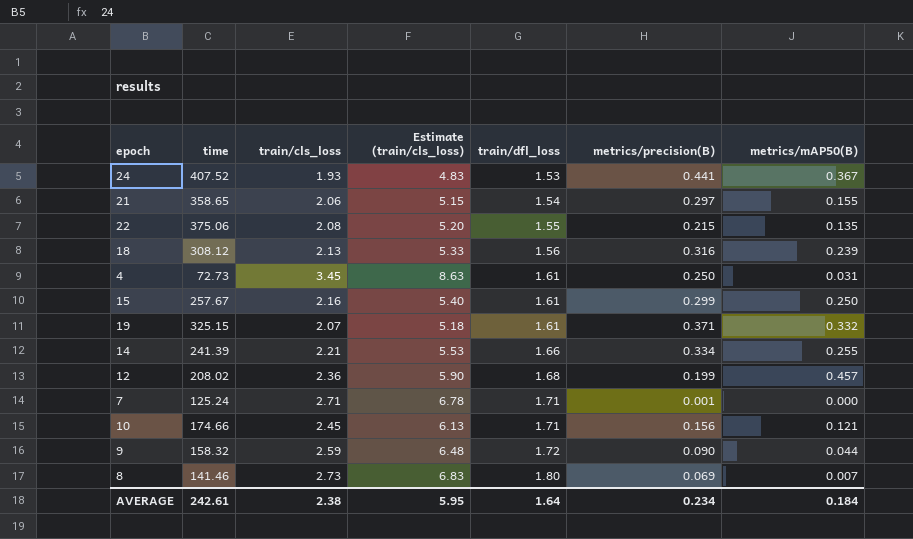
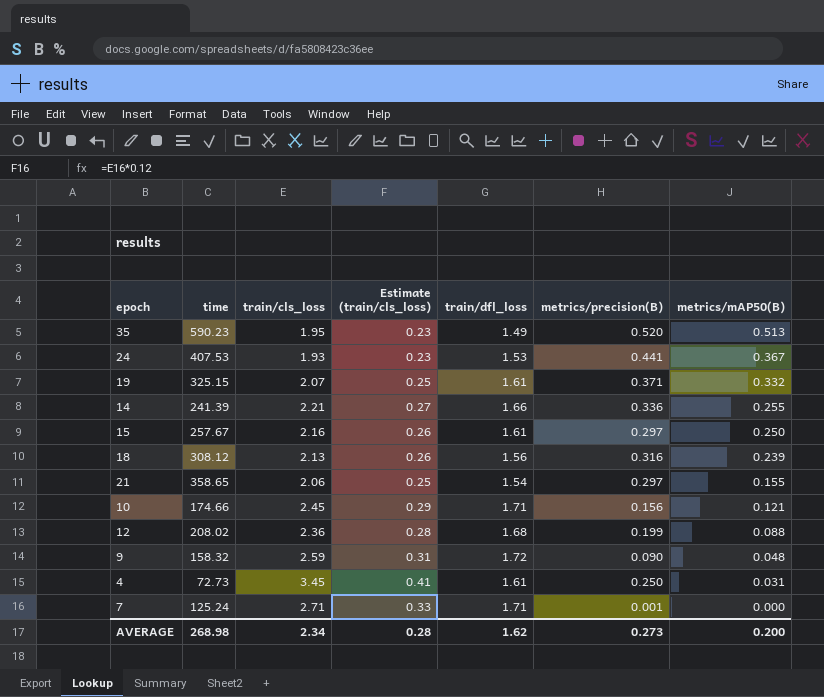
row order: train/dfl_loss ascending -> metrics/mAP50(B) descending
column Estimate (train/cls_loss) | formula: [train/cls_loss] * 2.5 -> [train/cls_loss] * 0.12
row 22: 375.06 | 2.08 | 5.20 | 1.55 | 0.215 | 0.135 -> none
row 8: 141.46 | 2.73 | 6.83 | 1.80 | 0.069 | 0.007 -> none
row 35: none -> 590.23 | 1.95 | 0.23 | 1.49 | 0.520 | 0.513
24 | time: 407.52 -> 407.53
14 | metrics/precision(B): 0.334 -> 0.336
15 | metrics/precision(B): 0.299 -> 0.297
12 | metrics/mAP50(B): 0.457 -> 0.088
9 | metrics/mAP50(B): 0.044 -> 0.048
AVERAGE | time: 242.61 -> 268.98
AVERAGE | train/cls_loss: 2.38 -> 2.34
AVERAGE | Estimate (train/cls_loss): 5.95 -> 0.28
AVERAGE | train/dfl_loss: 1.64 -> 1.62
AVERAGE | metrics/precision(B): 0.234 -> 0.273
AVERAGE | metrics/mAP50(B): 0.184 -> 0.200

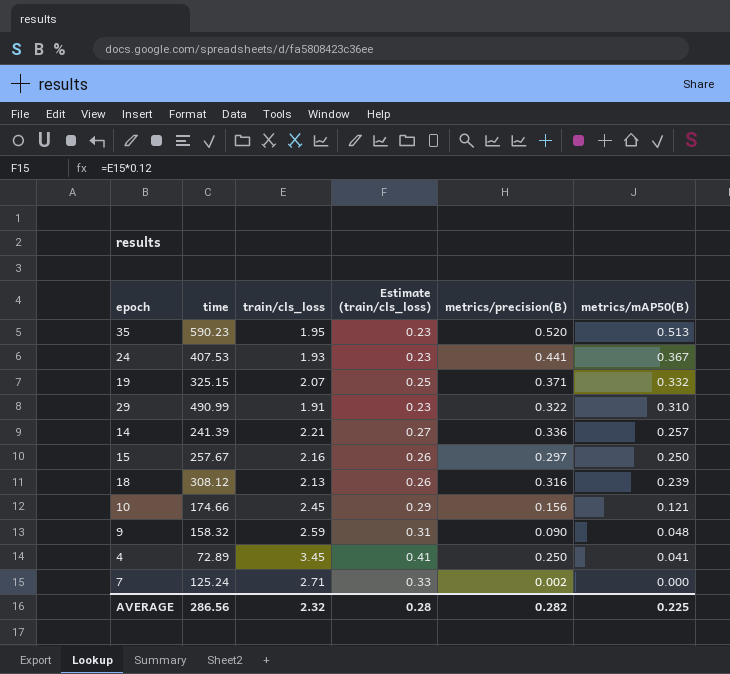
column train/dfl_loss | position: 5 -> none
row 21: 358.65 | 2.06 | 0.25 | 1.54 | 0.297 | 0.155 -> none
row 12: 208.02 | 2.36 | 0.28 | 1.68 | 0.199 | 0.088 -> none
row 29: none -> 490.99 | 1.91 | 0.23 | 0.322 | 0.310
14 | metrics/mAP50(B): 0.255 -> 0.257
4 | time: 72.73 -> 72.89
4 | metrics/mAP50(B): 0.031 -> 0.041
7 | metrics/precision(B): 0.001 -> 0.002
AVERAGE | time: 268.98 -> 286.56
AVERAGE | train/cls_loss: 2.34 -> 2.32
AVERAGE | metrics/precision(B): 0.273 -> 0.282
AVERAGE | metrics/mAP50(B): 0.200 -> 0.225

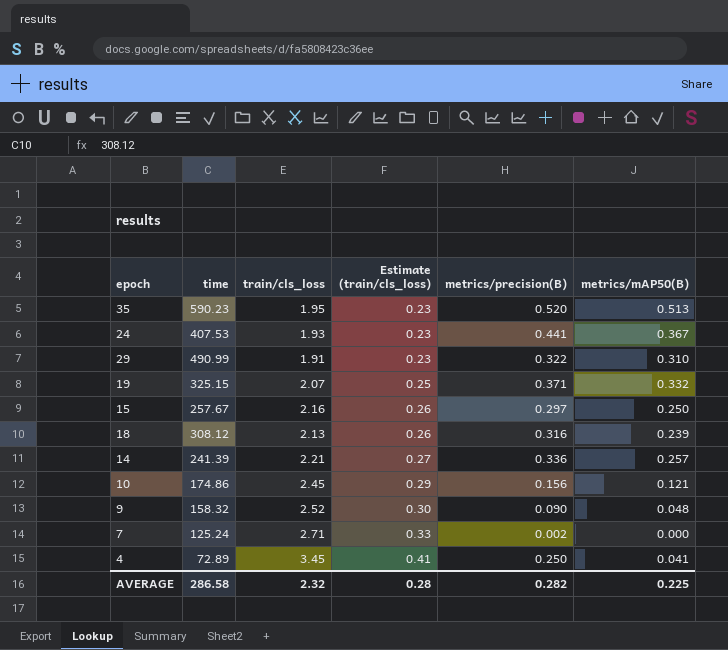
row order: metrics/mAP50(B) descending -> Estimate (train/cls_loss) ascending
10 | time: 174.66 -> 174.86
9 | train/cls_loss: 2.59 -> 2.52
9 | Estimate (train/cls_loss): 0.31 -> 0.30
AVERAGE | time: 286.56 -> 286.58

